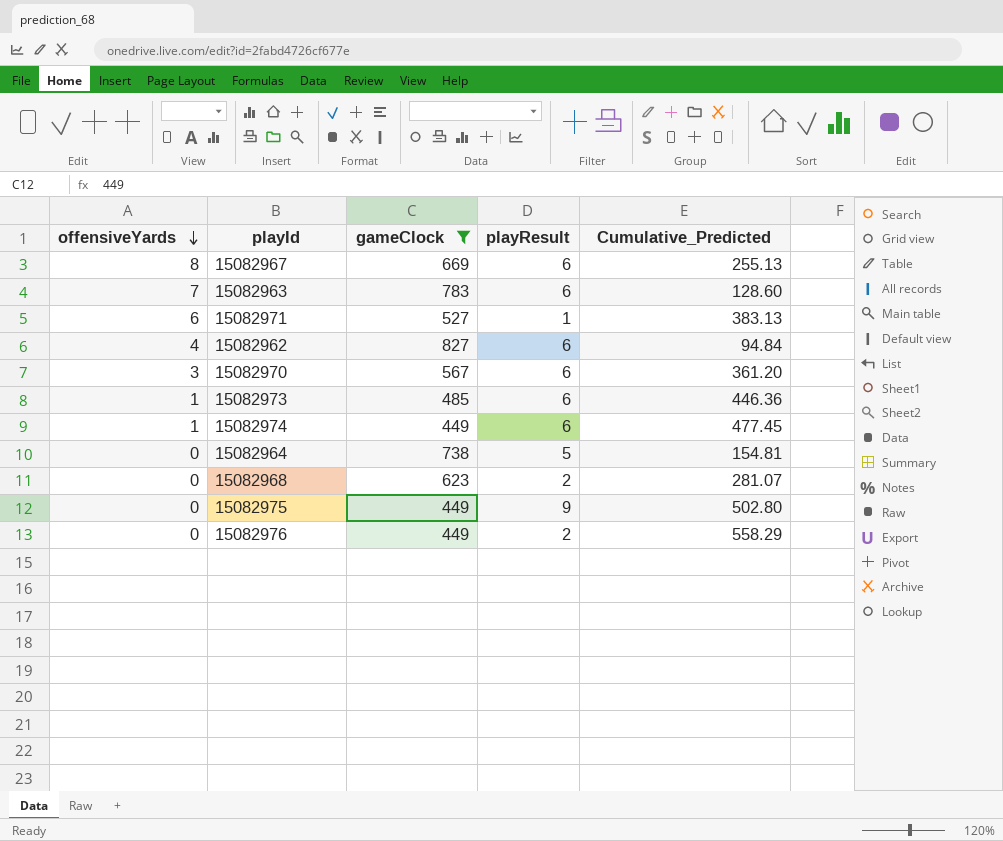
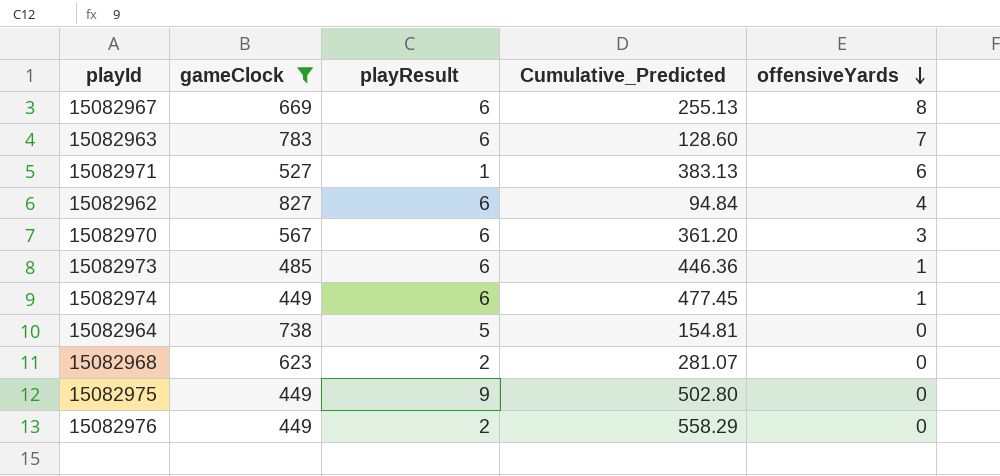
column offensiveYards | position: 1 -> 5

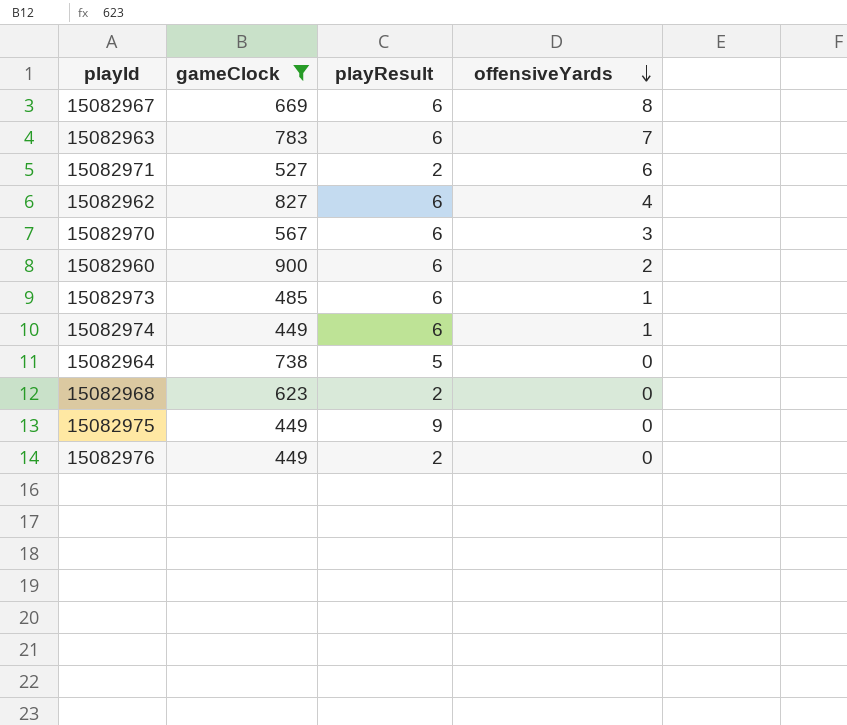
column Cumulative_Predicted | position: 4 -> none
15082971 | playResult: 1 -> 2
row 15082960: none -> 900 | 6 | 2

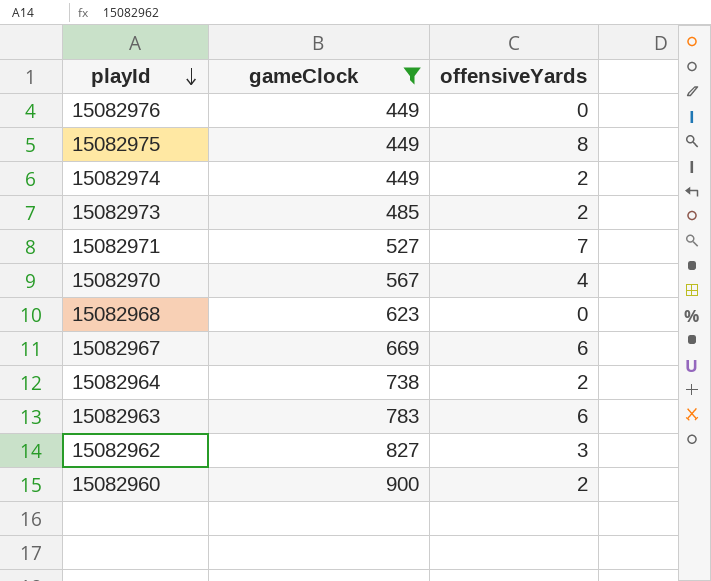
row order: offensiveYards descending -> playId descending
column playResult | position: 3 -> none
15082975 | offensiveYards: 0 -> 8
15082974 | offensiveYards: 1 -> 2
15082973 | offensiveYards: 1 -> 2
15082971 | offensiveYards: 6 -> 7
15082970 | offensiveYards: 3 -> 4
15082967 | offensiveYards: 8 -> 6
15082964 | offensiveYards: 0 -> 2
15082963 | offensiveYards: 7 -> 6
15082962 | offensiveYards: 4 -> 3

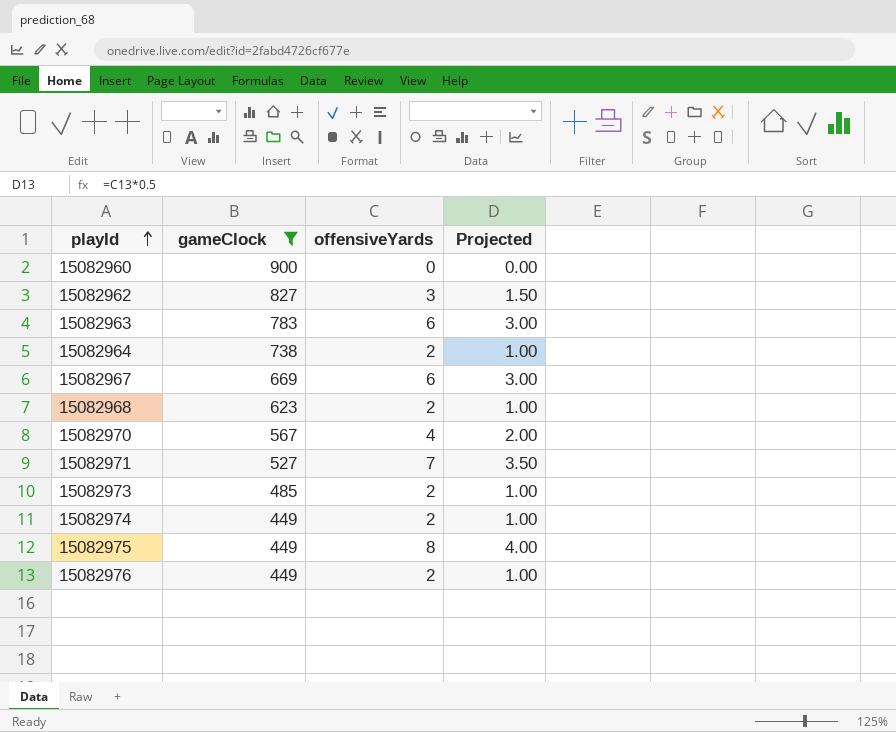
row order: playId descending -> playId ascending
column Projected | formula: none -> [offensiveYards] * 0.5
15082960 | offensiveYards: 2 -> 0
15082968 | offensiveYards: 0 -> 2
15082976 | offensiveYards: 0 -> 2

